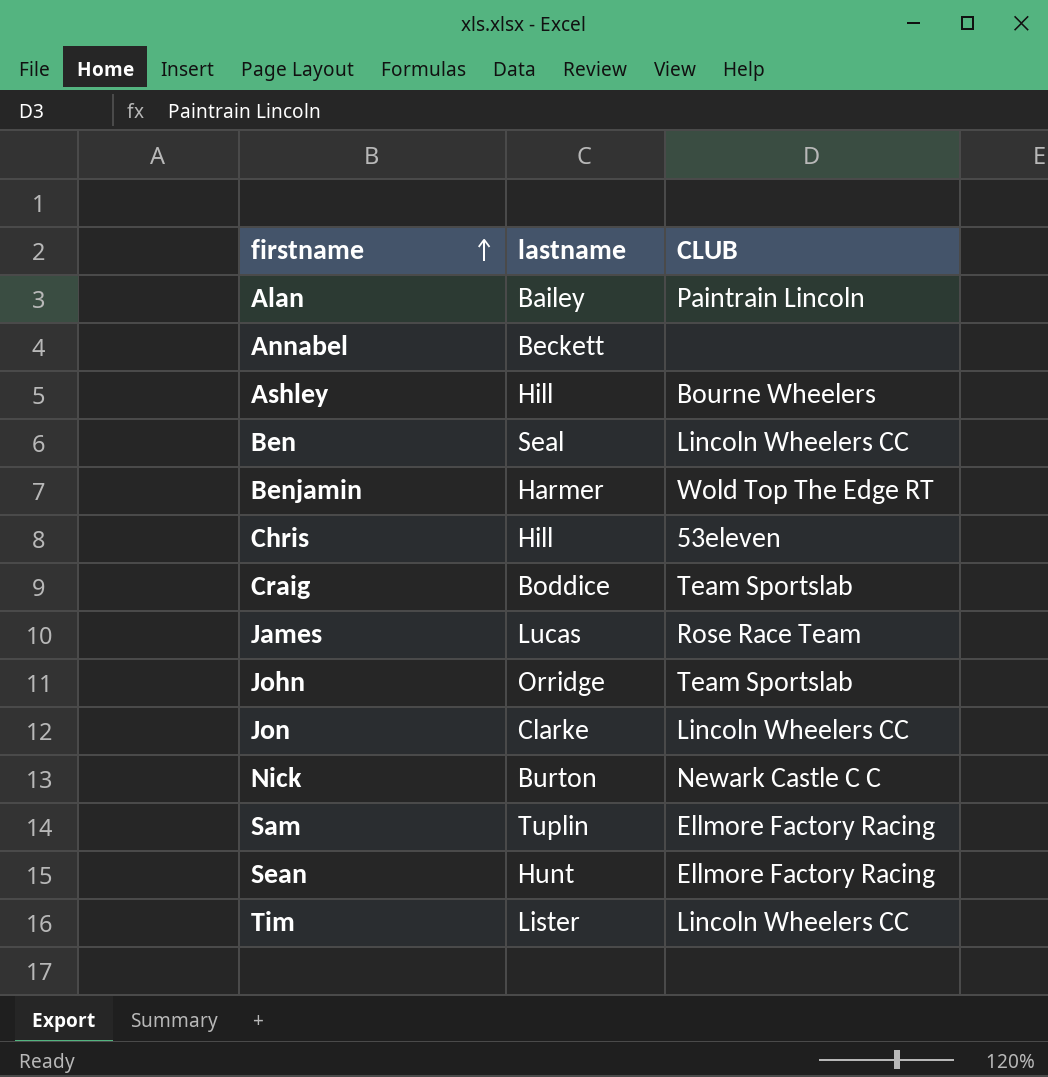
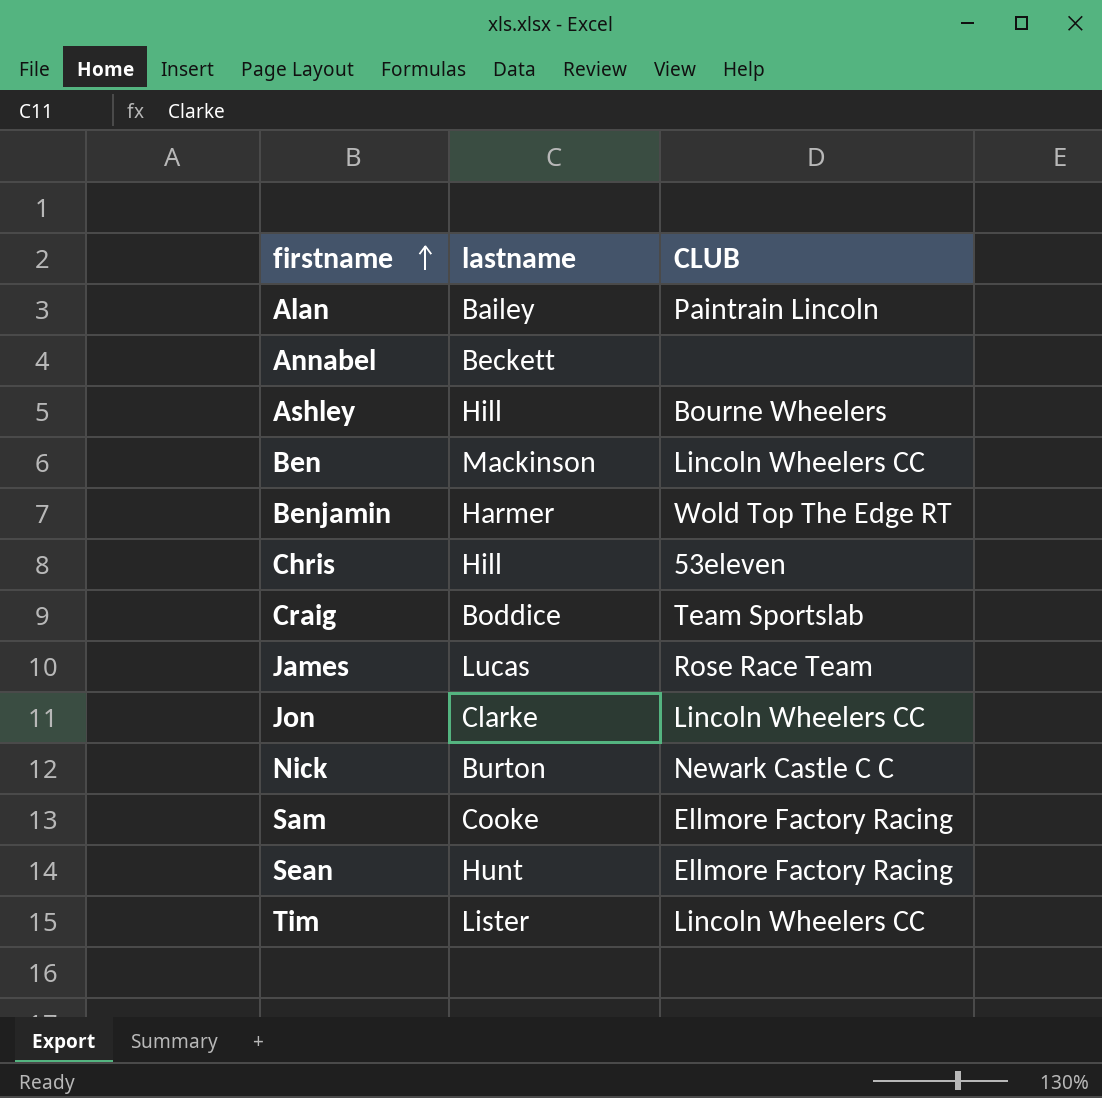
row John: Orridge | Team Sportslab -> none
Ben | lastname: Seal -> Mackinson
Sam | lastname: Tuplin -> Cooke

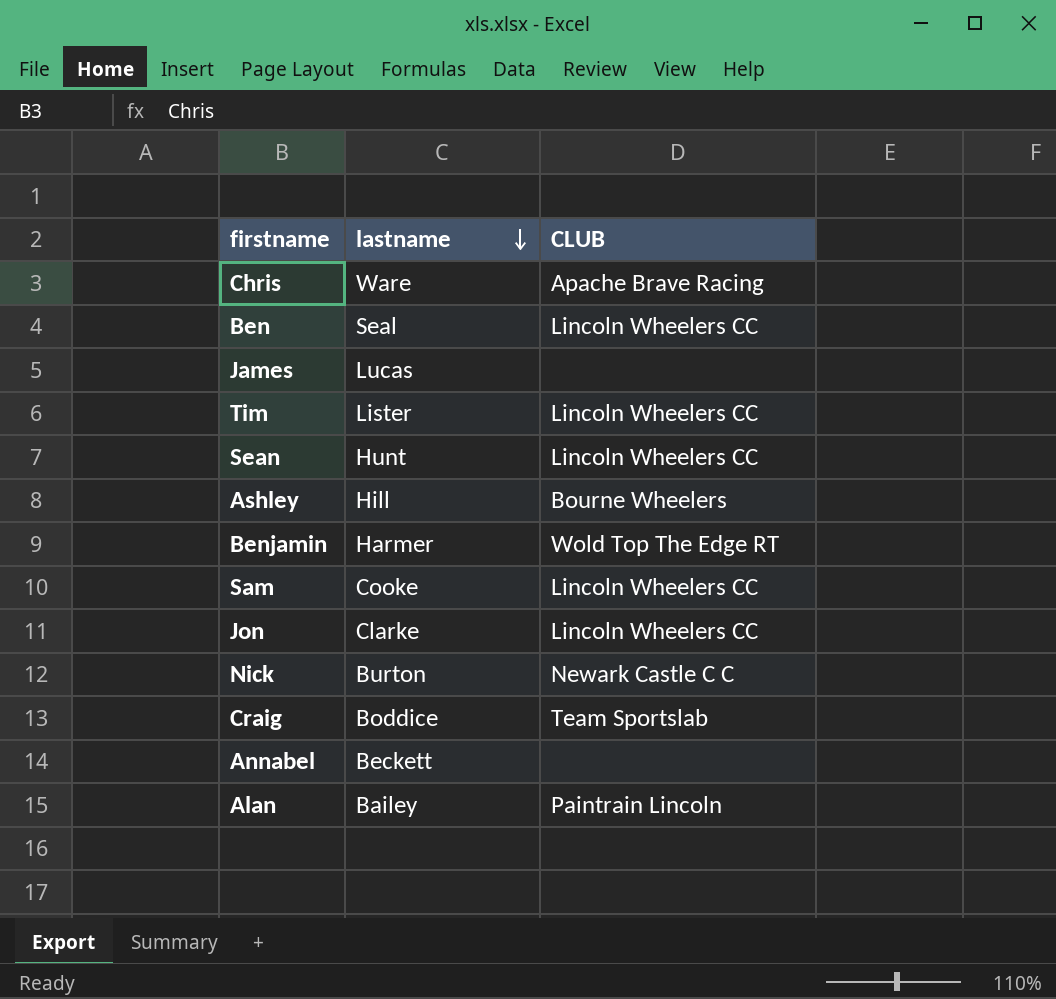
row order: firstname ascending -> lastname descending
Chris | lastname: Hill -> Ware
Chris | CLUB: 53eleven -> Apache Brave Racing
Ben | lastname: Mackinson -> Seal
James | CLUB: Rose Race Team -> none
Sean | CLUB: Ellmore Factory Racing -> Lincoln Wheelers CC
Sam | CLUB: Ellmore Factory Racing -> Lincoln Wheelers CC

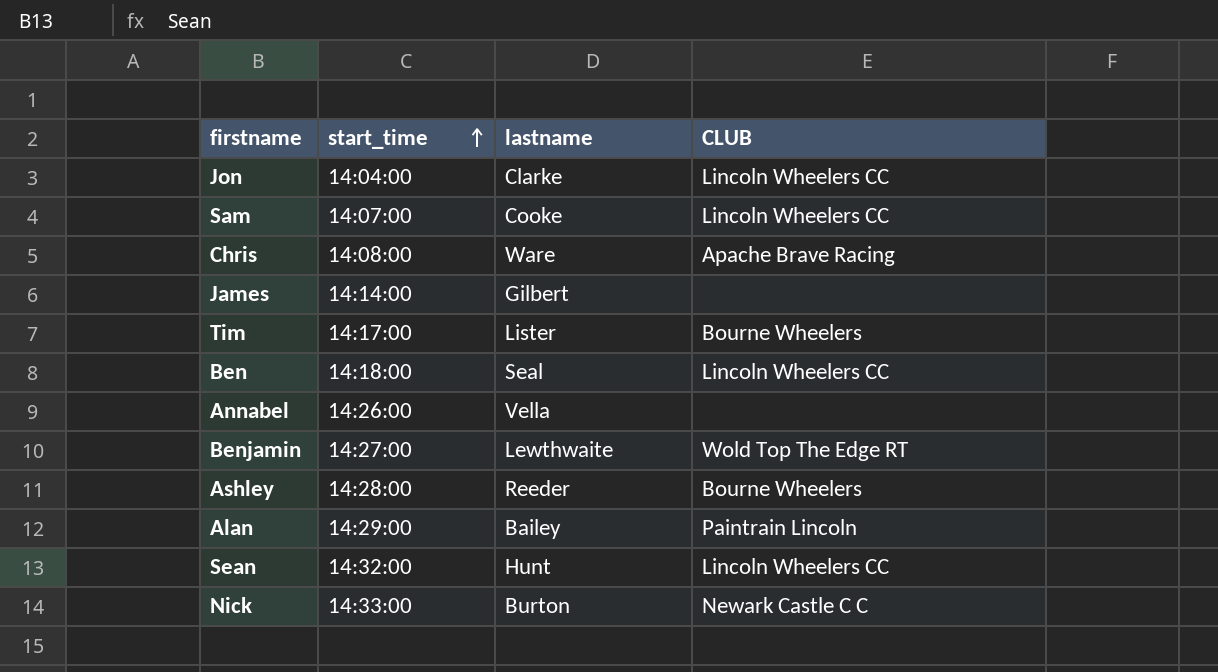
row order: lastname descending -> start_time ascending
column start_time | position: none -> 2
row Craig: Boddice | Team Sportslab -> none
James | lastname: Lucas -> Gilbert
Tim | CLUB: Lincoln Wheelers CC -> Bourne Wheelers
Annabel | lastname: Beckett -> Vella
Benjamin | lastname: Harmer -> Lewthwaite
Ashley | lastname: Hill -> Reeder

